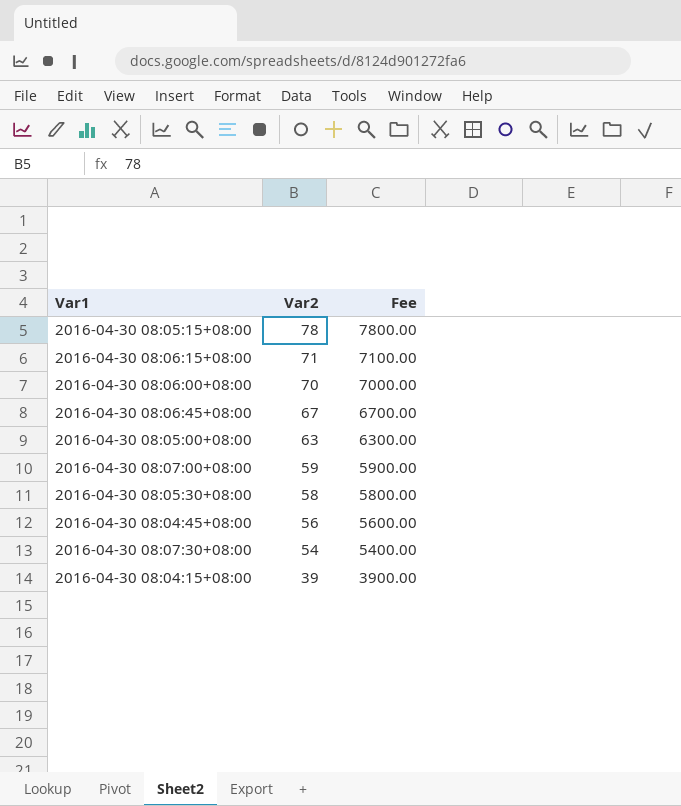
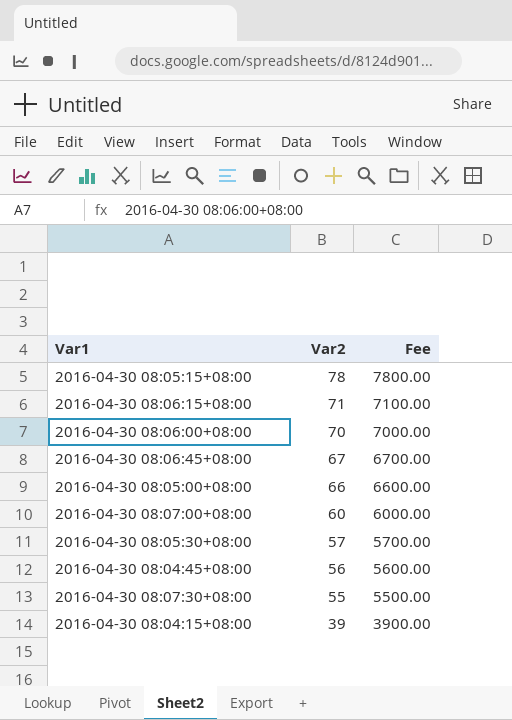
2016-04-30 08:05:00+08:00 | Var2: 63 -> 66
2016-04-30 08:05:00+08:00 | Fee: 6300.00 -> 6600.00
2016-04-30 08:07:00+08:00 | Var2: 59 -> 60
2016-04-30 08:07:00+08:00 | Fee: 5900.00 -> 6000.00
2016-04-30 08:05:30+08:00 | Var2: 58 -> 57
2016-04-30 08:05:30+08:00 | Fee: 5800.00 -> 5700.00
2016-04-30 08:07:30+08:00 | Var2: 54 -> 55
2016-04-30 08:07:30+08:00 | Fee: 5400.00 -> 5500.00

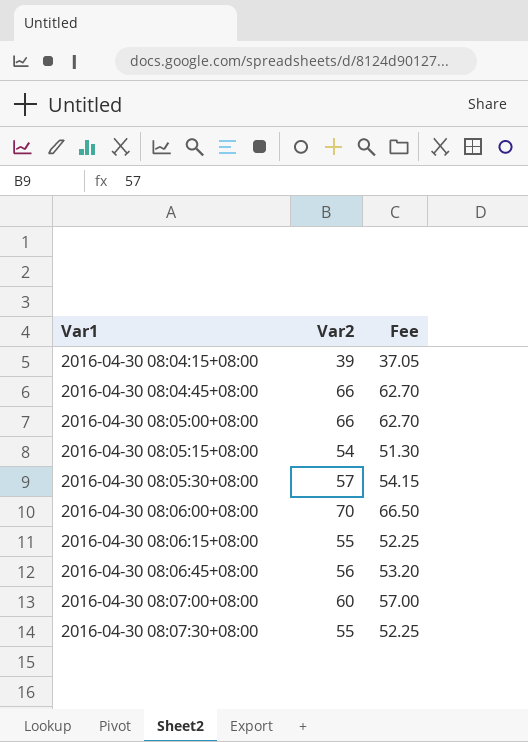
row order: Var2 descending -> Var1 ascending
column Fee | formula: [Var2] * 100 -> [Var2] * 0.95
2016-04-30 08:04:45+08:00 | Var2: 56 -> 66
2016-04-30 08:05:15+08:00 | Var2: 78 -> 54
2016-04-30 08:06:15+08:00 | Var2: 71 -> 55
2016-04-30 08:06:45+08:00 | Var2: 67 -> 56

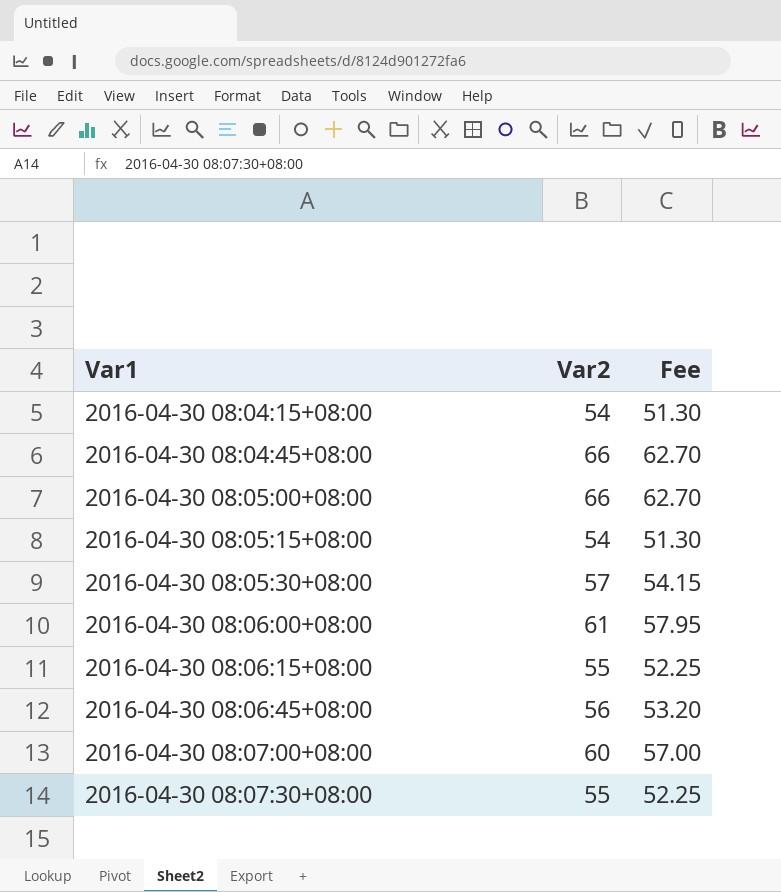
2016-04-30 08:04:15+08:00 | Var2: 39 -> 54
2016-04-30 08:04:15+08:00 | Fee: 37.05 -> 51.30
2016-04-30 08:06:00+08:00 | Var2: 70 -> 61
2016-04-30 08:06:00+08:00 | Fee: 66.50 -> 57.95

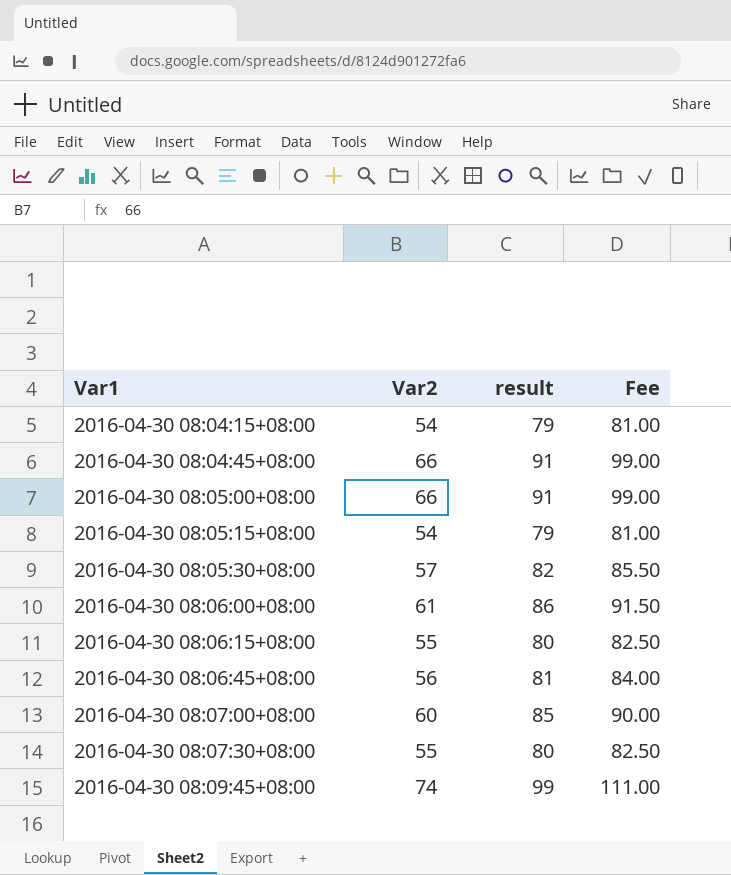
column result | formula: none -> [Var2] + 25
column Fee | formula: [Var2] * 0.95 -> [Var2] * 1.5
row 2016-04-30 08:09:45+08:00: none -> 74 | 99 | 111.00

